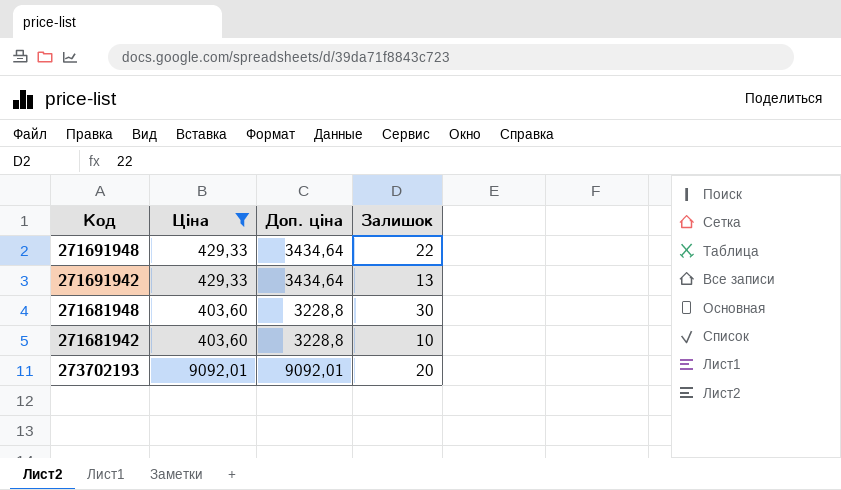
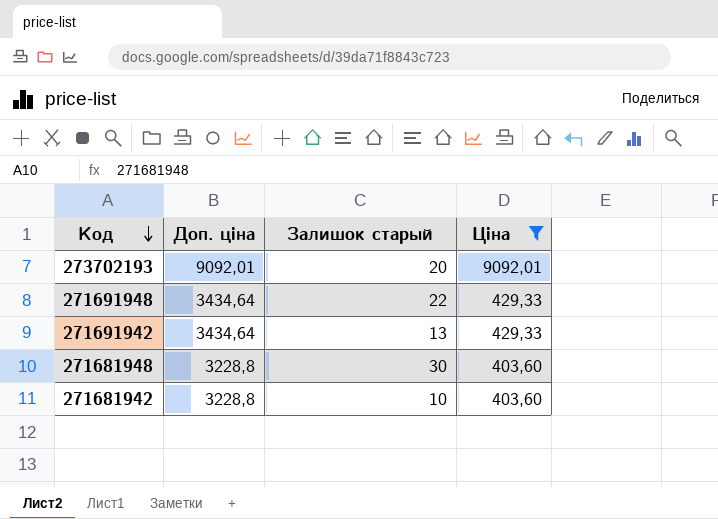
row order: none -> Код descending
column name: Залишок -> Залишок старый
column Ціна | position: 2 -> 4

